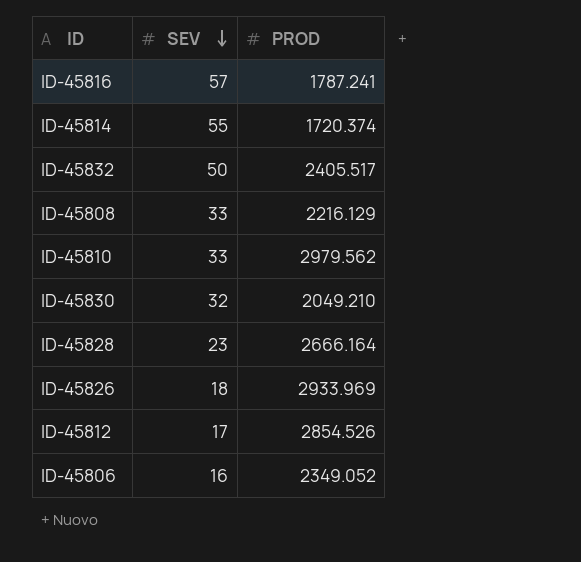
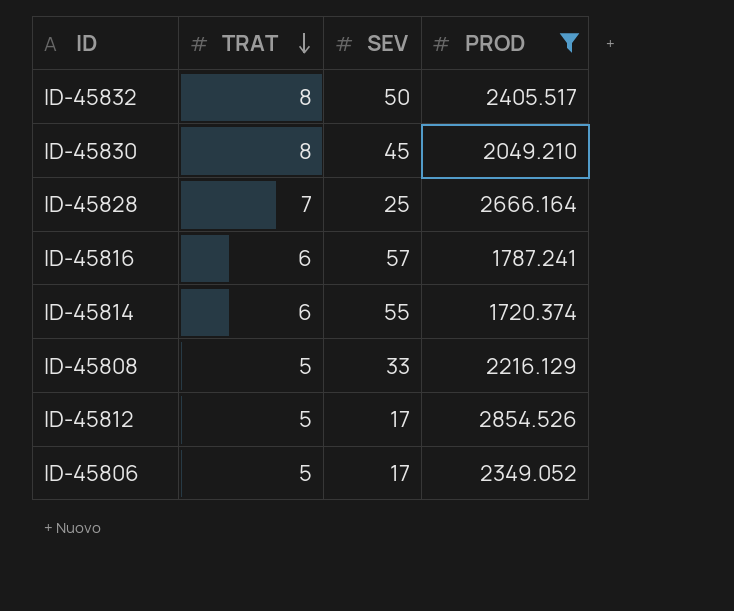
filter: none -> PROD <= 2854.526
row order: SEV descending -> TRAT descending
column TRAT | position: none -> 2
ID-45830 | SEV: 32 -> 45
ID-45828 | SEV: 23 -> 25
ID-45806 | SEV: 16 -> 17

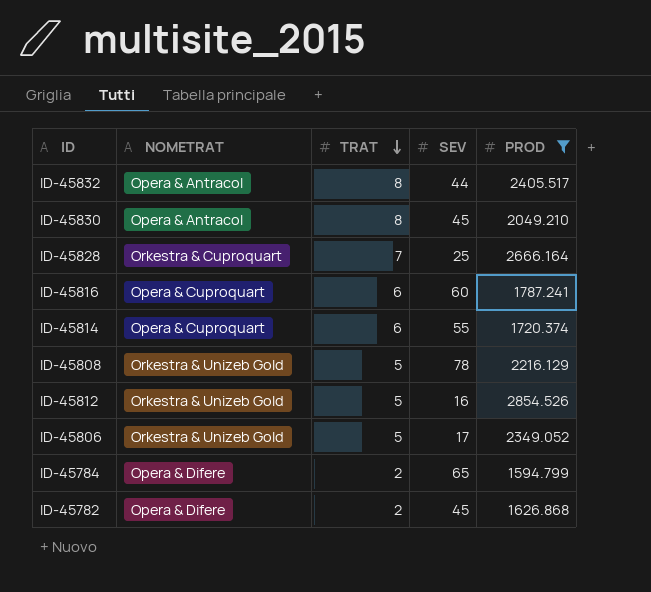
column NOMETRAT | position: none -> 2
ID-45832 | SEV: 50 -> 44
ID-45816 | SEV: 57 -> 60
ID-45808 | SEV: 33 -> 78
ID-45812 | SEV: 17 -> 16
row ID-45784: none -> Opera & Difere | 2 | 65 | 1594.799
row ID-45782: none -> Opera & Difere | 2 | 45 | 1626.868

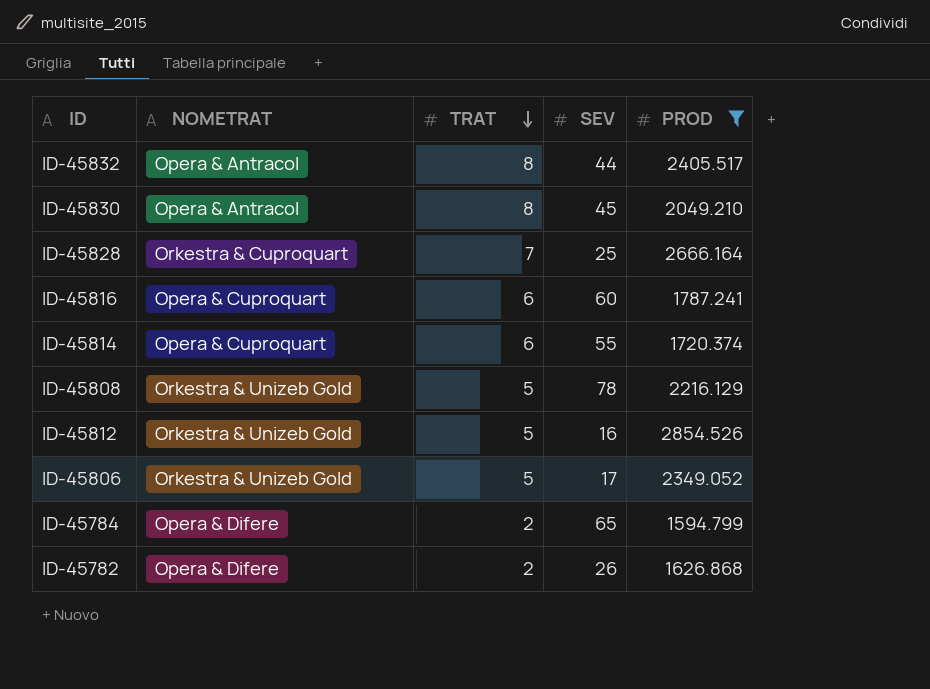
ID-45782 | SEV: 45 -> 26

